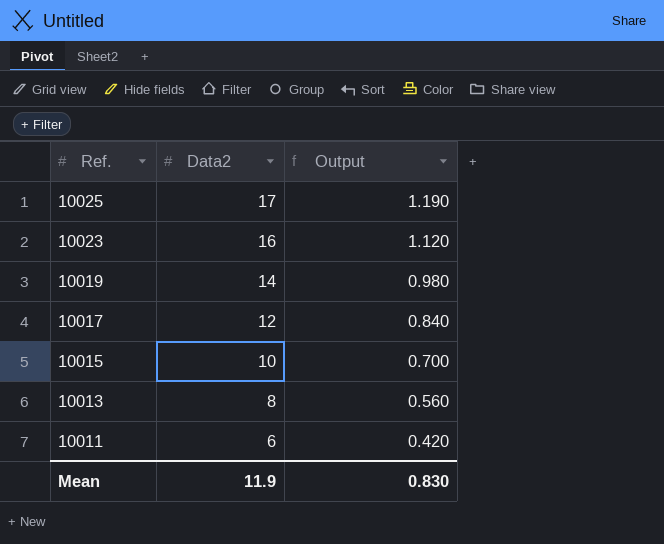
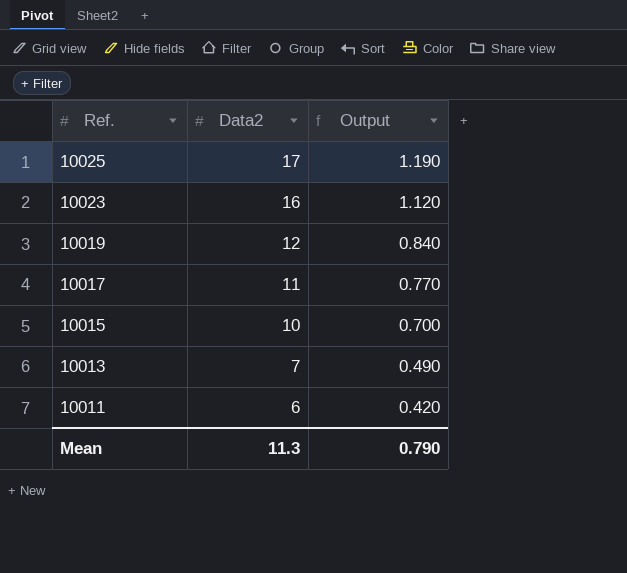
10019 | Data2: 14 -> 12
10019 | Output: 0.980 -> 0.840
10017 | Data2: 12 -> 11
10017 | Output: 0.840 -> 0.770
10013 | Data2: 8 -> 7
10013 | Output: 0.560 -> 0.490
Mean | Data2: 11.9 -> 11.3
Mean | Output: 0.830 -> 0.790

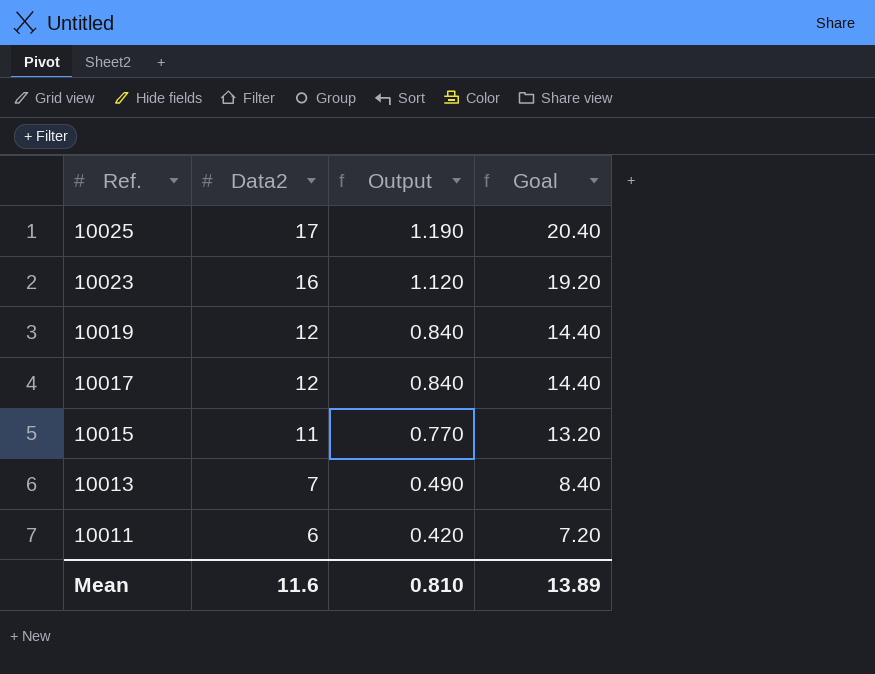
column Goal | formula: none -> [Data2] * 1.2
10017 | Data2: 11 -> 12
10017 | Output: 0.770 -> 0.840
10015 | Data2: 10 -> 11
10015 | Output: 0.700 -> 0.770
Mean | Data2: 11.3 -> 11.6
Mean | Output: 0.790 -> 0.810

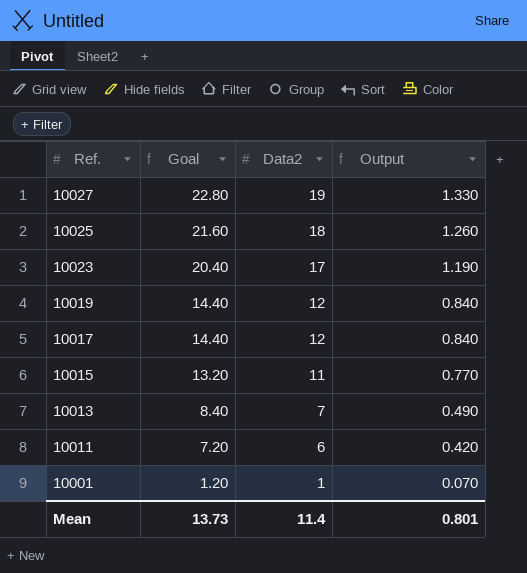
column Goal | position: 4 -> 2
row 10027: none -> 22.80 | 19 | 1.330
10025 | Goal: 20.40 -> 21.60
10025 | Data2: 17 -> 18
10025 | Output: 1.190 -> 1.260
10023 | Goal: 19.20 -> 20.40
10023 | Data2: 16 -> 17
10023 | Output: 1.120 -> 1.190
row 10001: none -> 1.20 | 1 | 0.070
Mean | Goal: 13.89 -> 13.73
Mean | Data2: 11.6 -> 11.4
Mean | Output: 0.810 -> 0.801

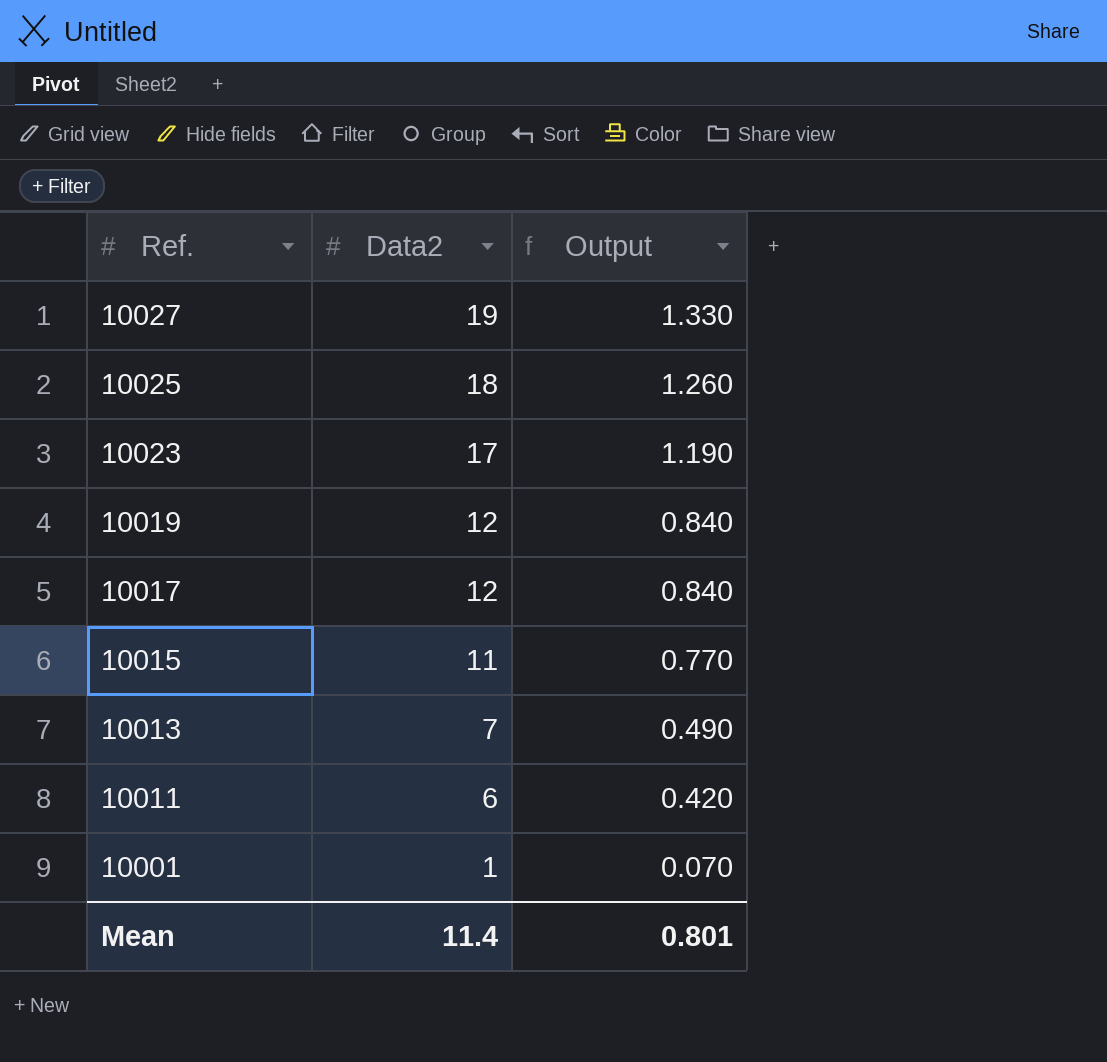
column Goal | formula: [Data2] * 1.2 -> none

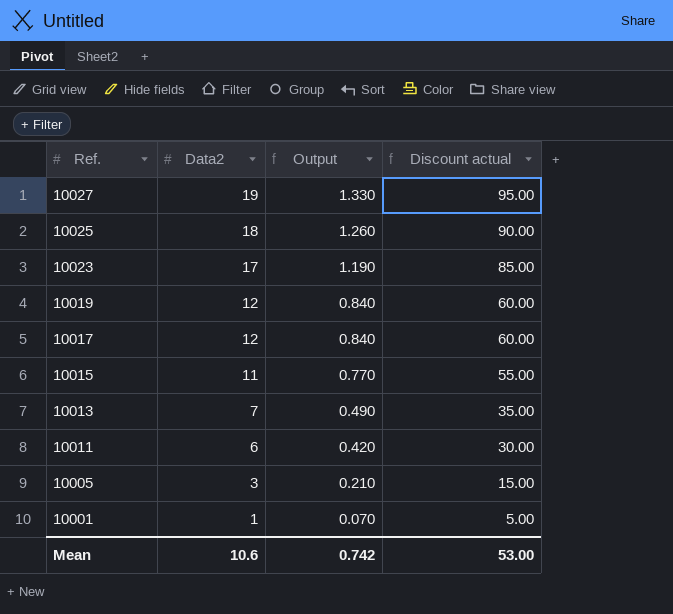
column Discount actual | formula: none -> [Data2] * 5
row 10005: none -> 3 | 0.210 | 15.00
Mean | Data2: 11.4 -> 10.6
Mean | Output: 0.801 -> 0.742

